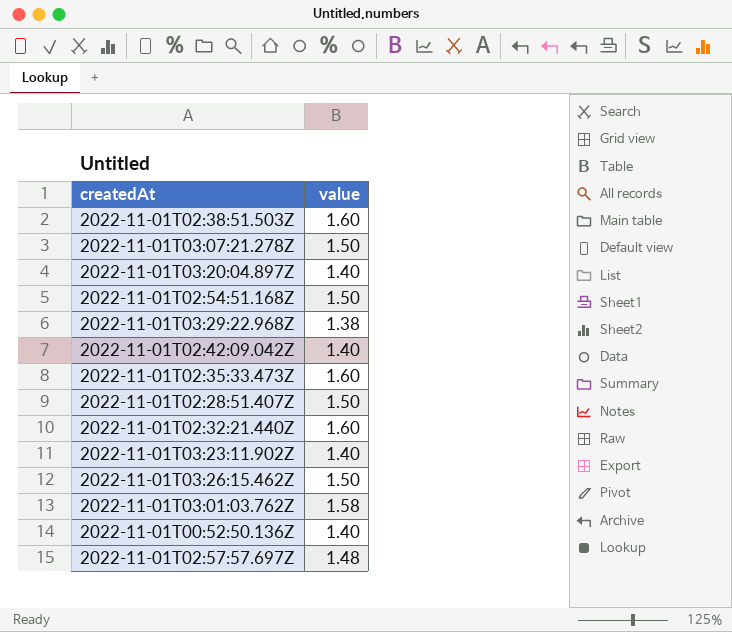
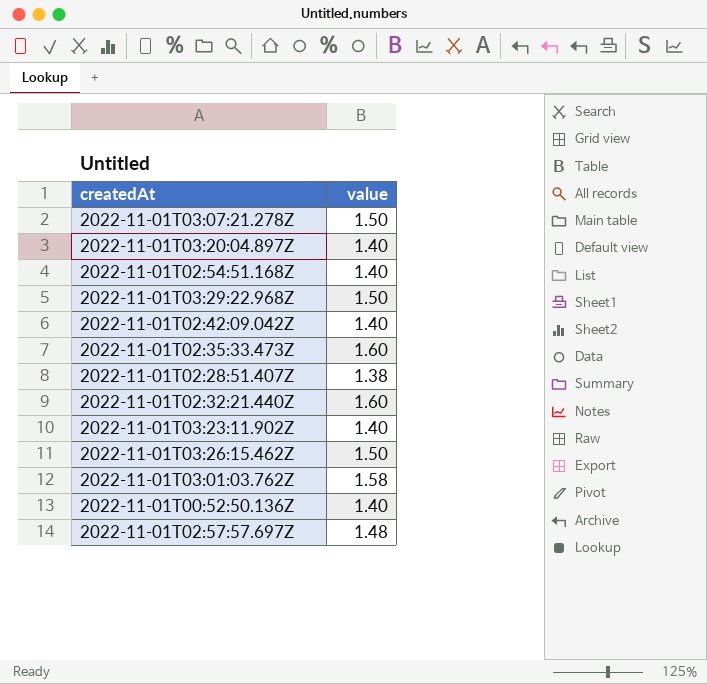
row 2022-11-01T02:38:51.503Z: 1.60 -> none
2022-11-01T02:54:51.168Z | value: 1.50 -> 1.40
2022-11-01T03:29:22.968Z | value: 1.38 -> 1.50
2022-11-01T02:28:51.407Z | value: 1.50 -> 1.38

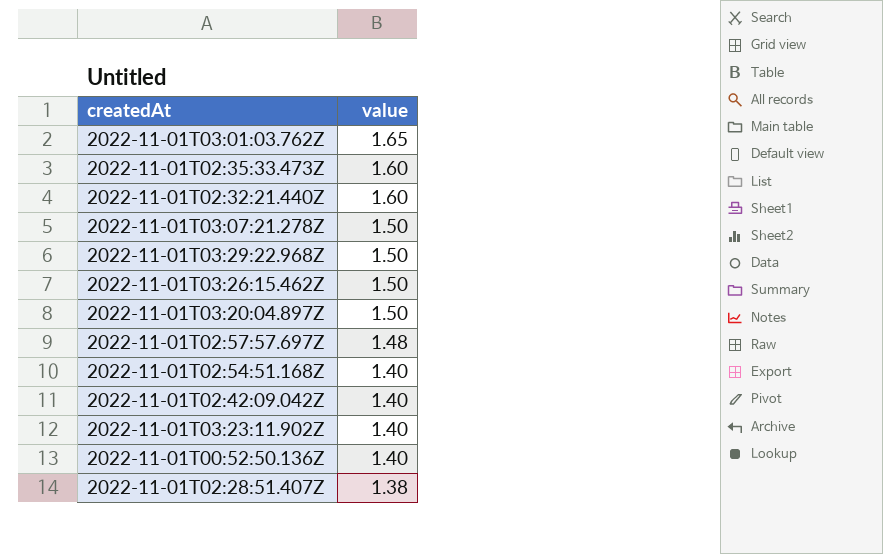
row order: none -> value descending
2022-11-01T03:01:03.762Z | value: 1.58 -> 1.65
2022-11-01T03:20:04.897Z | value: 1.40 -> 1.50

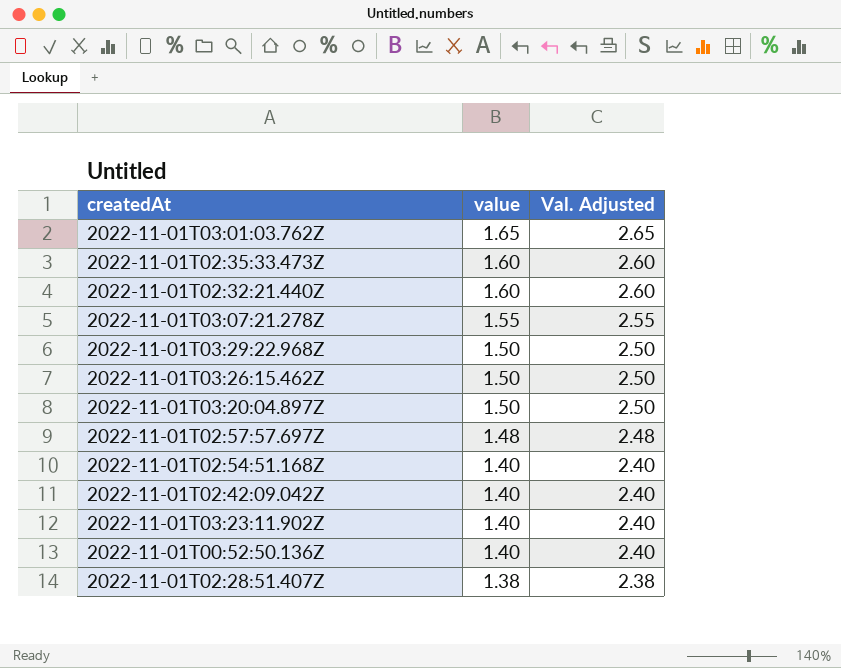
column Val. Adjusted | formula: none -> [value] + 1
2022-11-01T03:07:21.278Z | value: 1.50 -> 1.55

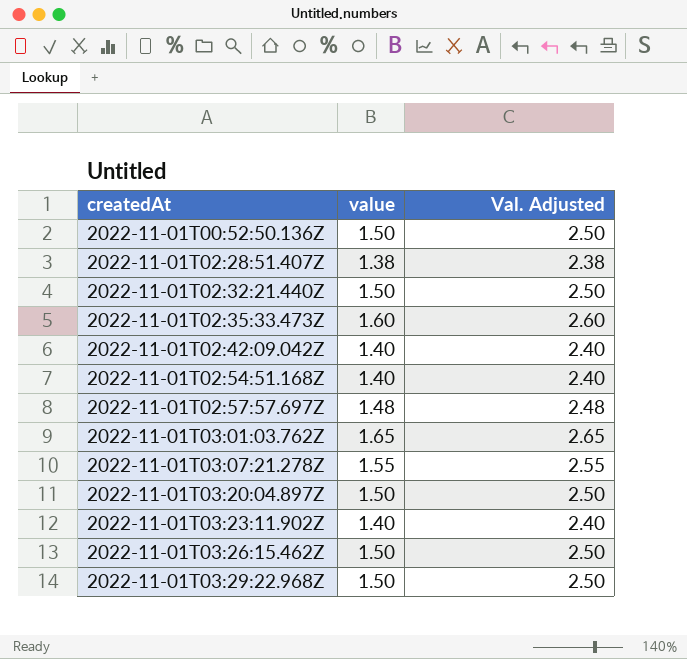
row order: value descending -> createdAt ascending
2022-11-01T00:52:50.136Z | value: 1.40 -> 1.50
2022-11-01T00:52:50.136Z | Val. Adjusted: 2.40 -> 2.50
2022-11-01T02:32:21.440Z | value: 1.60 -> 1.50
2022-11-01T02:32:21.440Z | Val. Adjusted: 2.60 -> 2.50

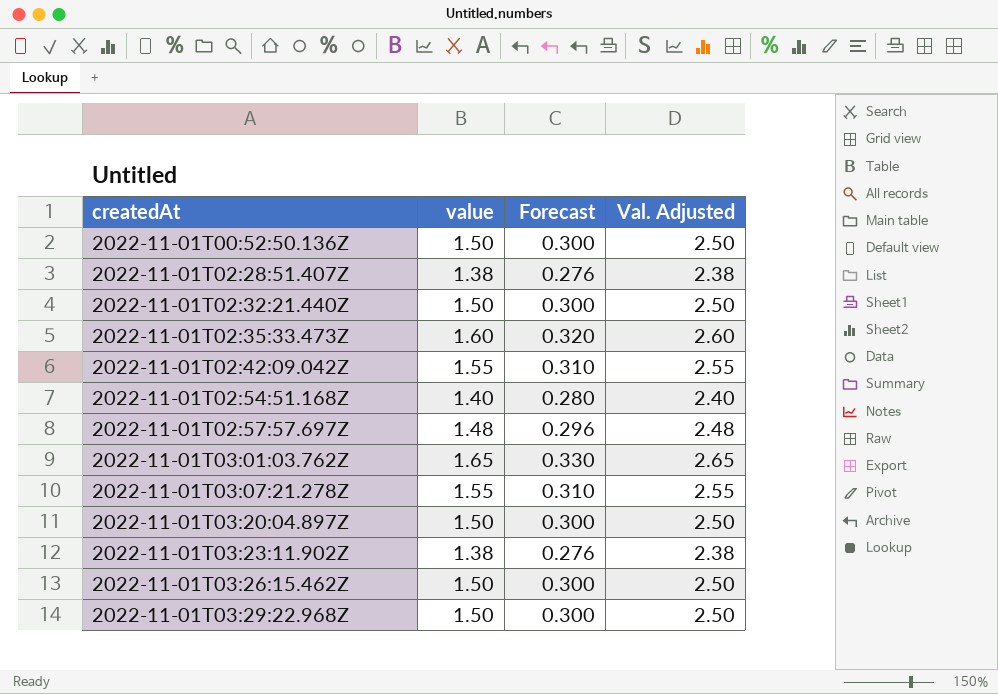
column Forecast | formula: none -> [value] * 0.2
2022-11-01T02:42:09.042Z | value: 1.40 -> 1.55
2022-11-01T02:42:09.042Z | Val. Adjusted: 2.40 -> 2.55
2022-11-01T03:23:11.902Z | value: 1.40 -> 1.38
2022-11-01T03:23:11.902Z | Val. Adjusted: 2.40 -> 2.38

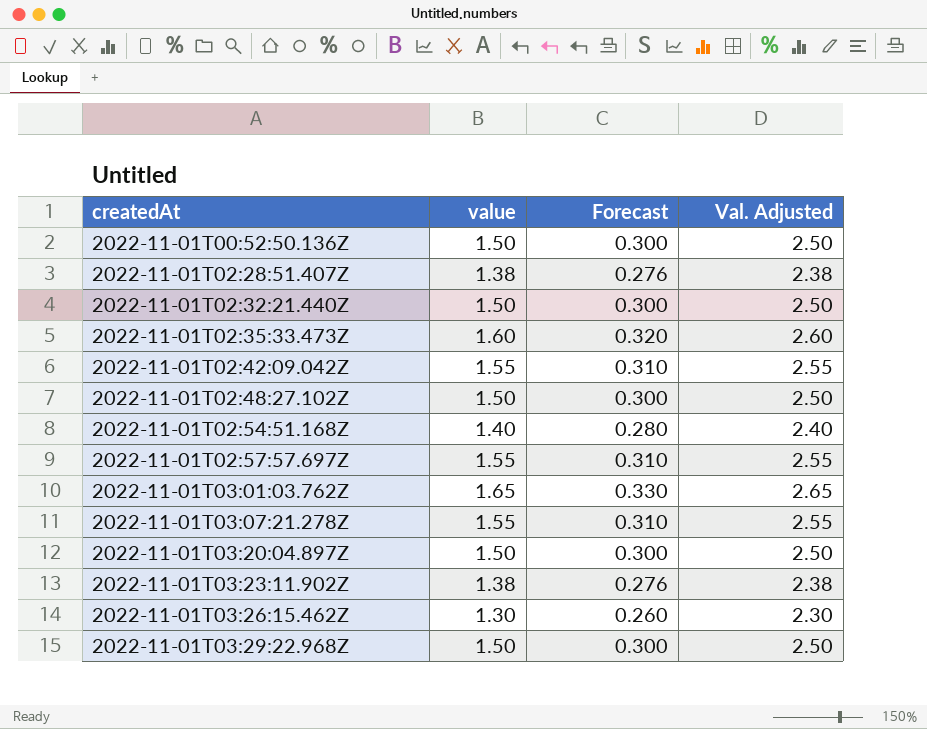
row 2022-11-01T02:48:27.102Z: none -> 1.50 | 0.300 | 2.50
2022-11-01T02:57:57.697Z | value: 1.48 -> 1.55
2022-11-01T02:57:57.697Z | Forecast: 0.296 -> 0.310
2022-11-01T02:57:57.697Z | Val. Adjusted: 2.48 -> 2.55
2022-11-01T03:26:15.462Z | value: 1.50 -> 1.30
2022-11-01T03:26:15.462Z | Forecast: 0.300 -> 0.260
2022-11-01T03:26:15.462Z | Val. Adjusted: 2.50 -> 2.30

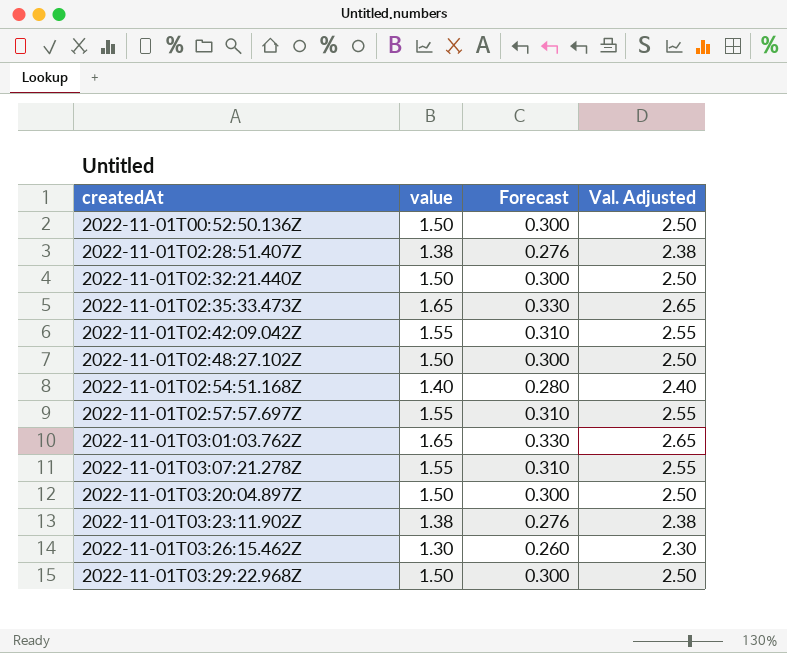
2022-11-01T02:35:33.473Z | value: 1.60 -> 1.65
2022-11-01T02:35:33.473Z | Forecast: 0.320 -> 0.330
2022-11-01T02:35:33.473Z | Val. Adjusted: 2.60 -> 2.65

